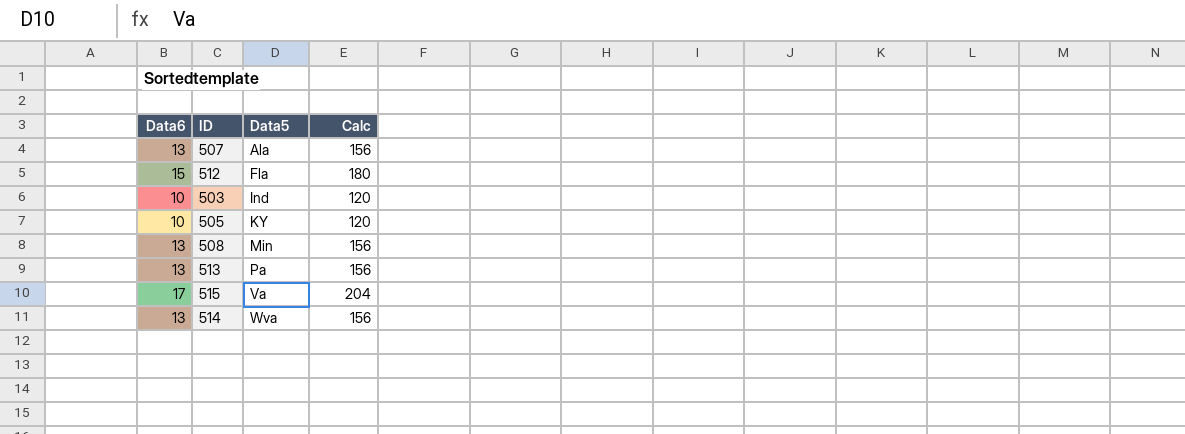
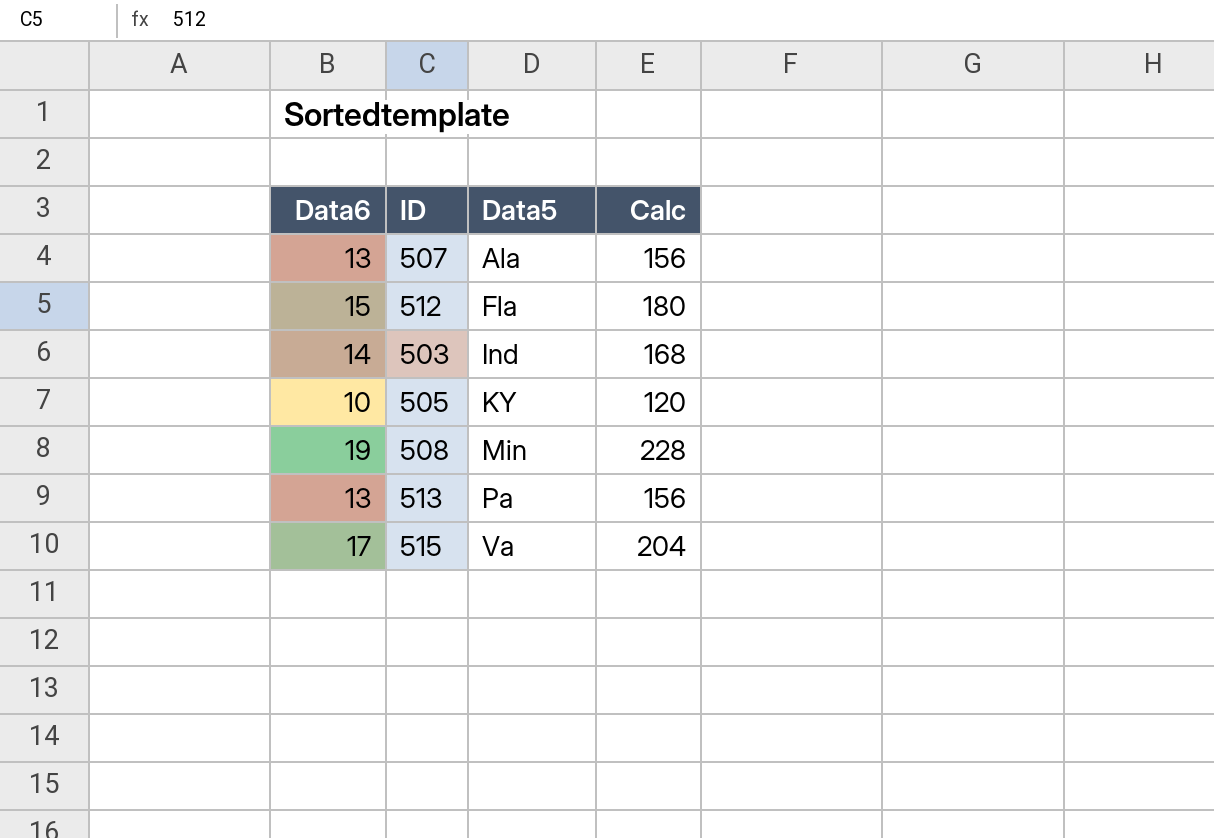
row 514: 13 | Wva | 156 -> none
503 | Data6: 10 -> 14
503 | Calc: 120 -> 168
508 | Data6: 13 -> 19
508 | Calc: 156 -> 228

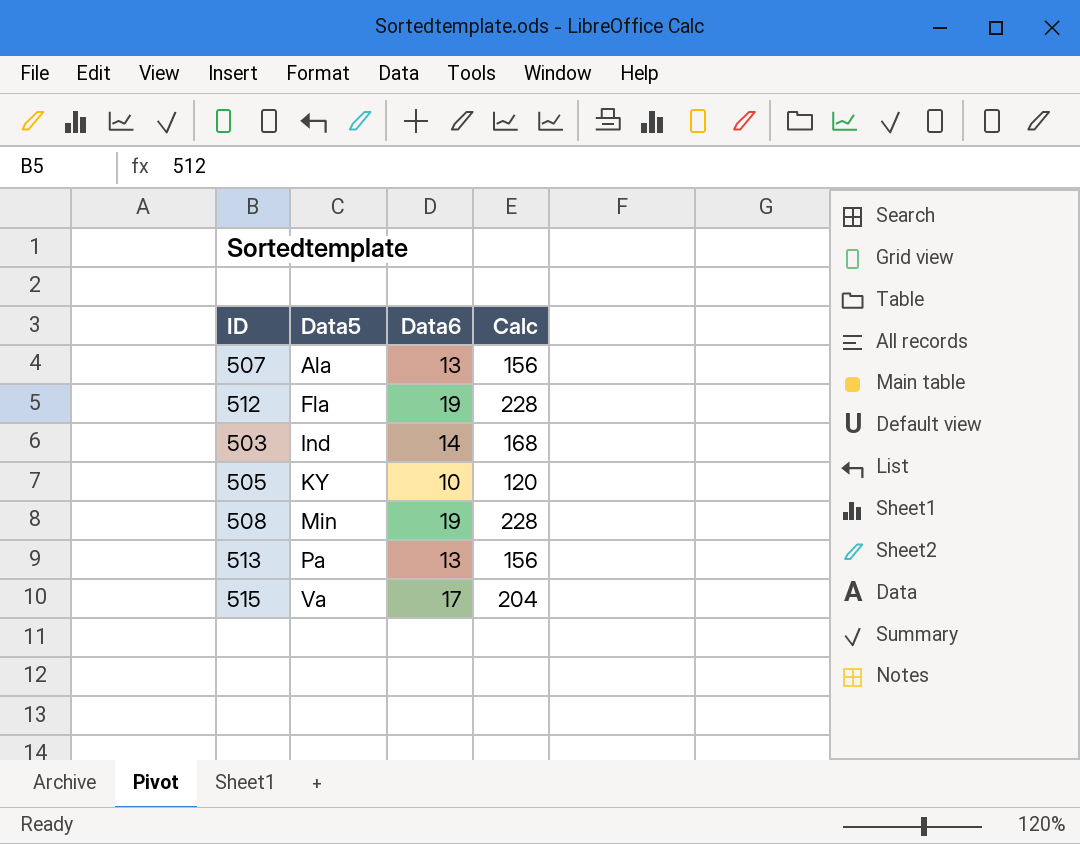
column Data6 | position: 1 -> 3
512 | Data6: 15 -> 19
512 | Calc: 180 -> 228

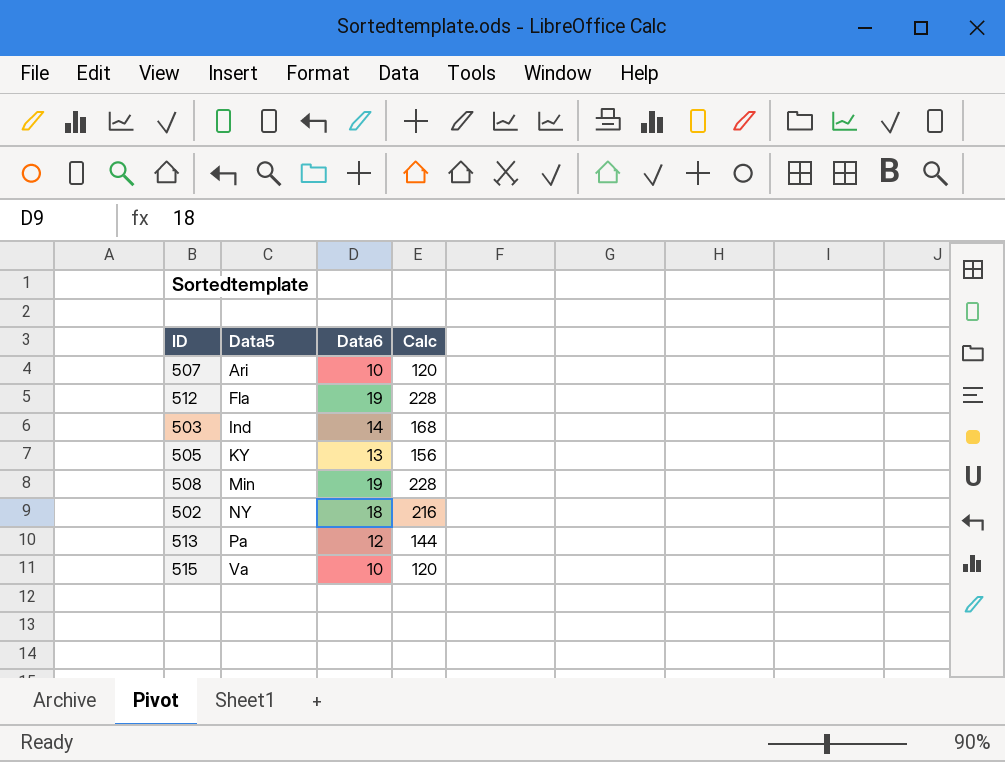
507 | Data5: Ala -> Ari
507 | Data6: 13 -> 10
507 | Calc: 156 -> 120
505 | Data6: 10 -> 13
505 | Calc: 120 -> 156
row 502: none -> NY | 18 | 216
513 | Data6: 13 -> 12
513 | Calc: 156 -> 144
515 | Data6: 17 -> 10
515 | Calc: 204 -> 120

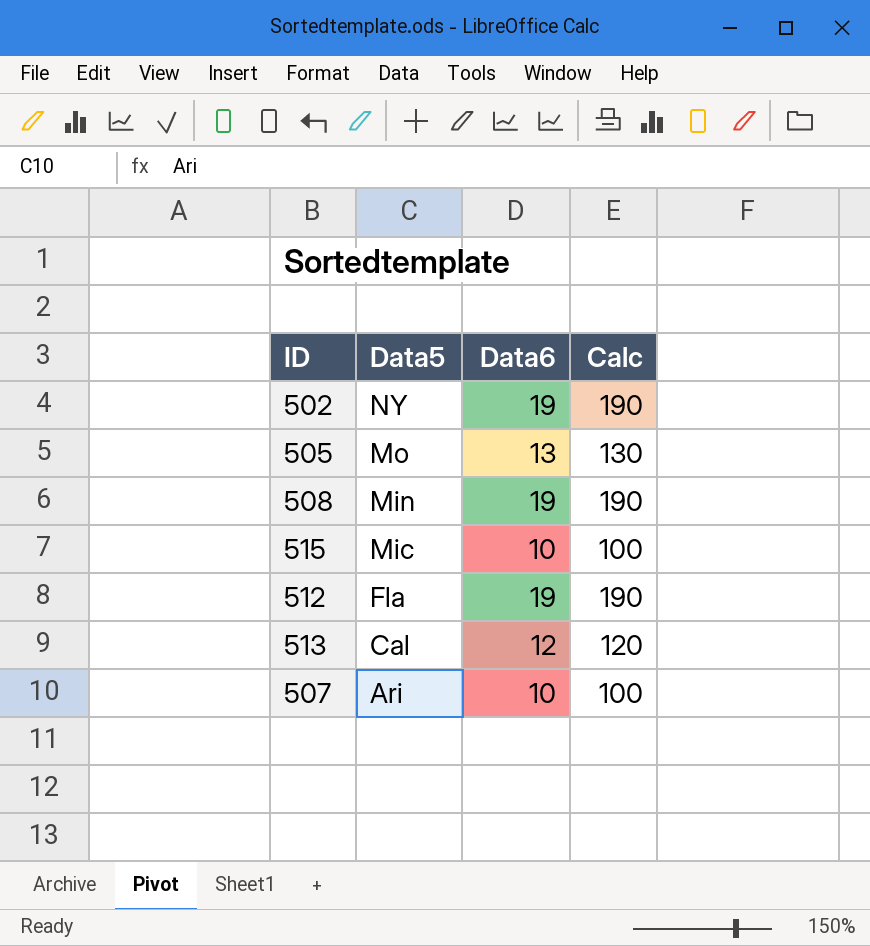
row order: Data5 ascending -> Data5 descending
column Calc | formula: [Data6] * 12 -> [Data6] * 10
row 503: Ind | 14 | 168 -> none
502 | Data6: 18 -> 19
505 | Data5: KY -> Mo
515 | Data5: Va -> Mic
513 | Data5: Pa -> Cal

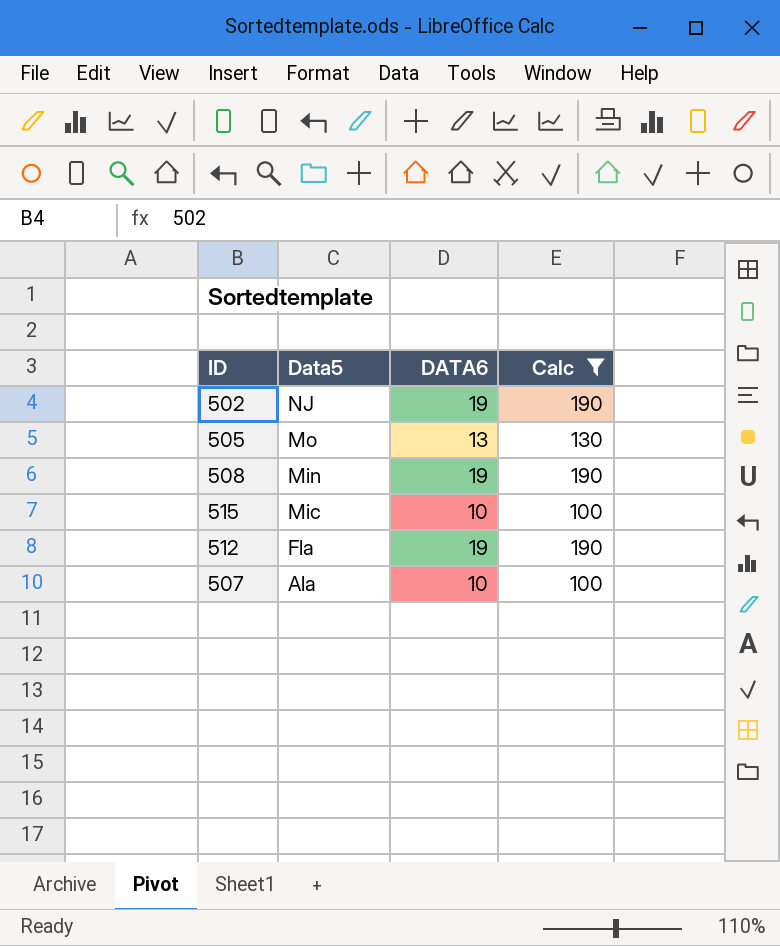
filter: none -> Calc != 120
column name: Data6 -> DATA6
502 | Data5: NY -> NJ
507 | Data5: Ari -> Ala

